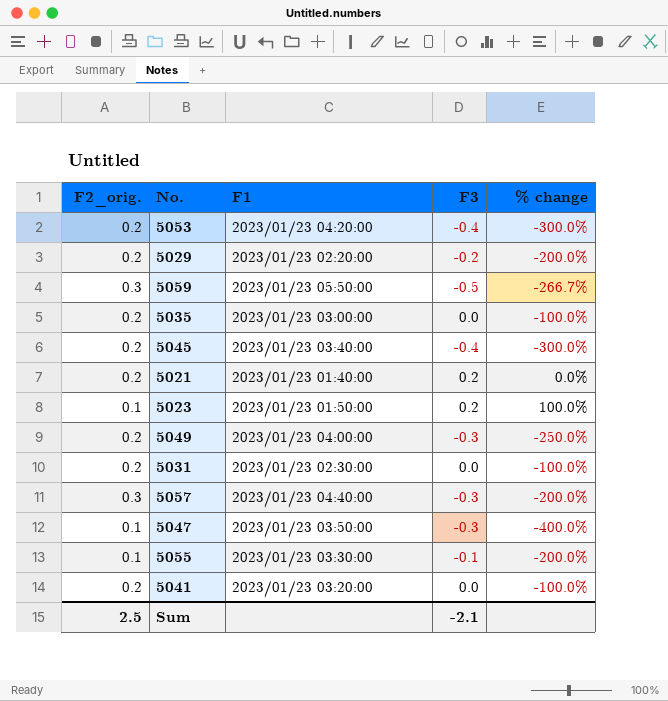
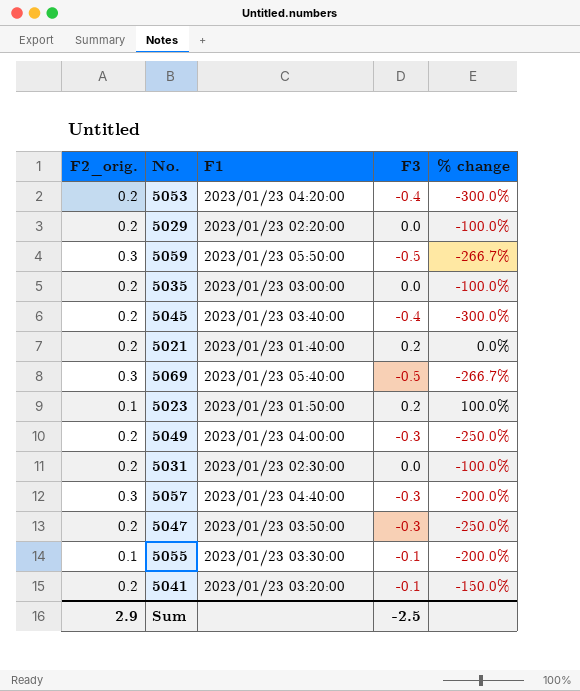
5029 | F3: -0.2 -> 0.0
5029 | % change: -200.0% -> -100.0%
row 5069: none -> 0.3 | 2023/01/23 05:40:00 | -0.5 | -266.7%
5047 | F2_orig.: 0.1 -> 0.2
5047 | % change: -400.0% -> -250.0%
5041 | F3: 0.0 -> -0.1
5041 | % change: -100.0% -> -150.0%
Sum | F2_orig.: 2.5 -> 2.9
Sum | F3: -2.1 -> -2.5

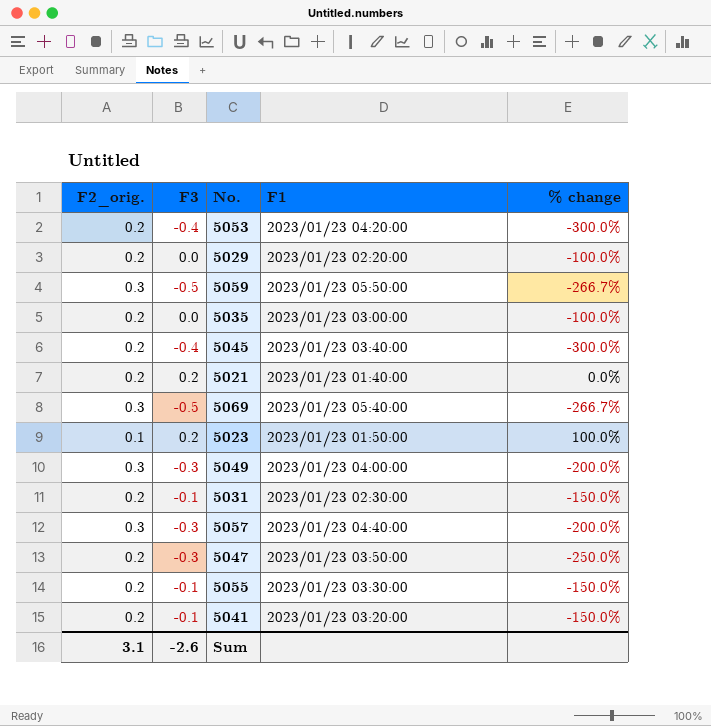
column F3 | position: 4 -> 2
5049 | F2_orig.: 0.2 -> 0.3
5049 | % change: -250.0% -> -200.0%
5031 | F3: 0.0 -> -0.1
5031 | % change: -100.0% -> -150.0%
5055 | F2_orig.: 0.1 -> 0.2
5055 | % change: -200.0% -> -150.0%
Sum | F2_orig.: 2.9 -> 3.1
Sum | F3: -2.5 -> -2.6

